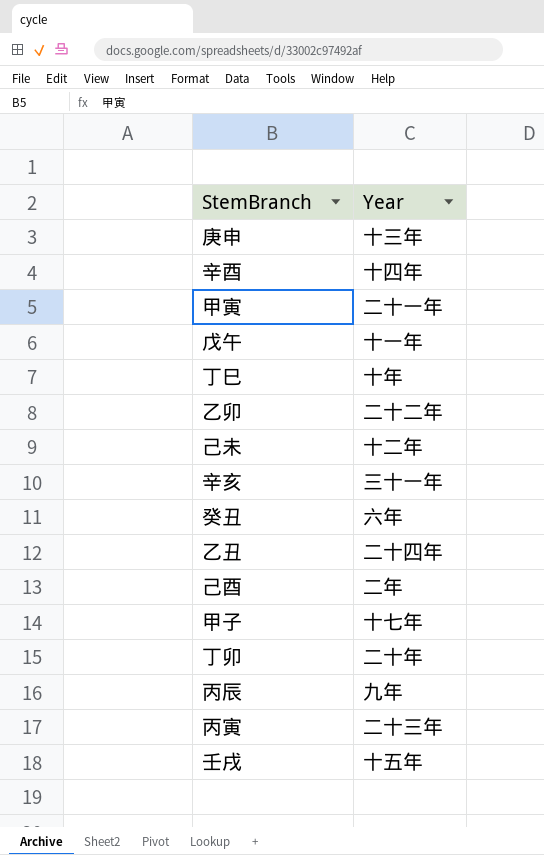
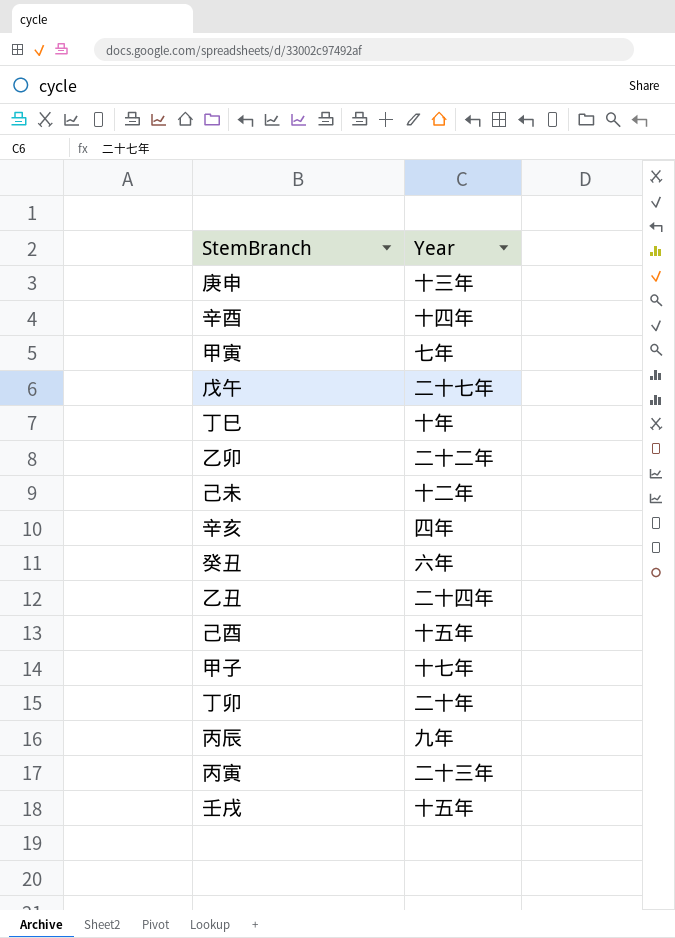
甲寅 | Year: 二十一年 -> 七年
戊午 | Year: 十一年 -> 二十七年
辛亥 | Year: 三十一年 -> 四年
己酉 | Year: 二年 -> 十五年

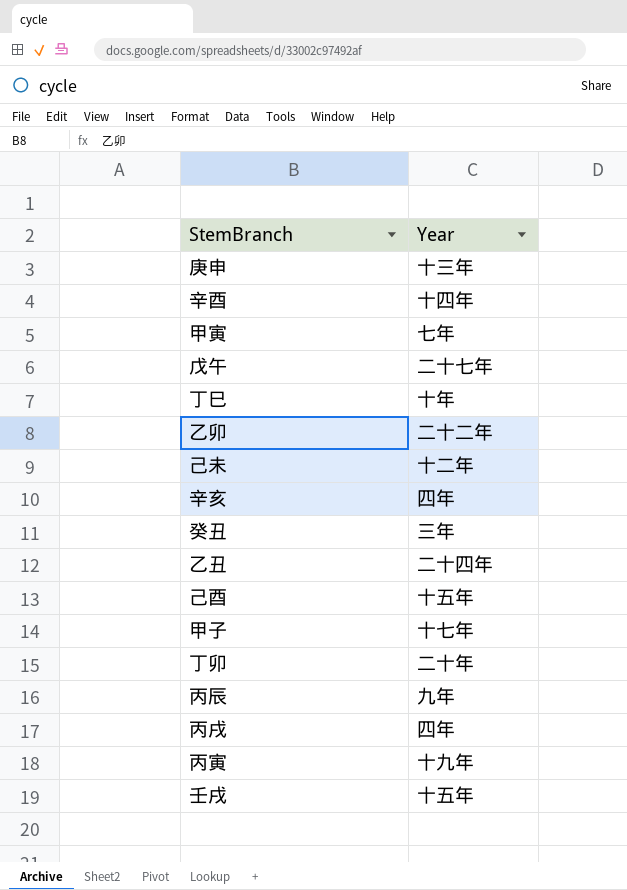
癸丑 | Year: 六年 -> 三年
row 丙戌: none -> 四年
丙寅 | Year: 二十三年 -> 十九年

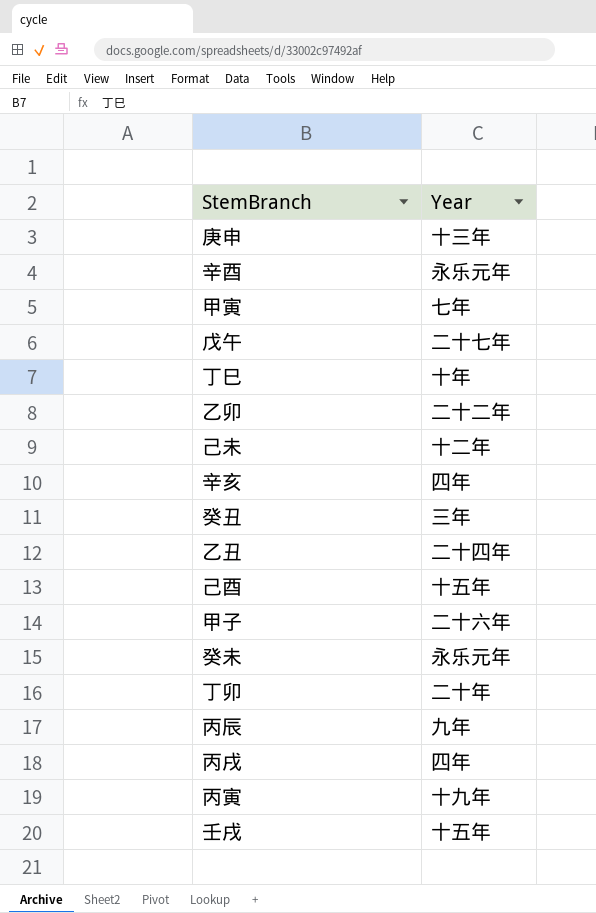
辛酉 | Year: 十四年 -> 永乐元年
甲子 | Year: 十七年 -> 二十六年
row 癸未: none -> 永乐元年

